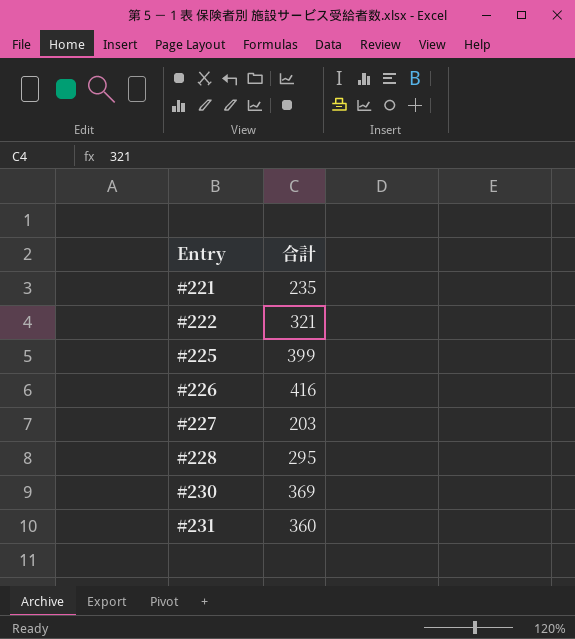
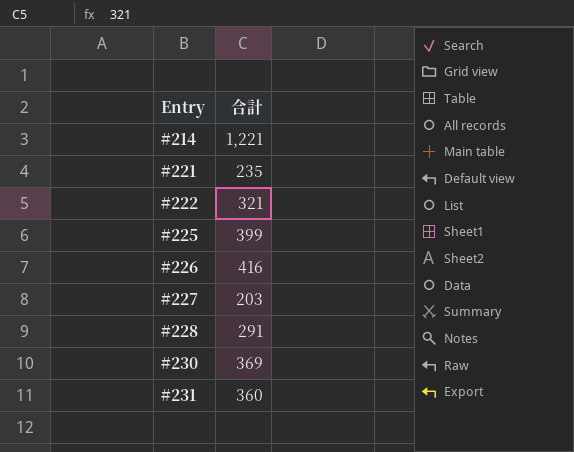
row #214: none -> 1,221
#228 | 合計: 295 -> 291

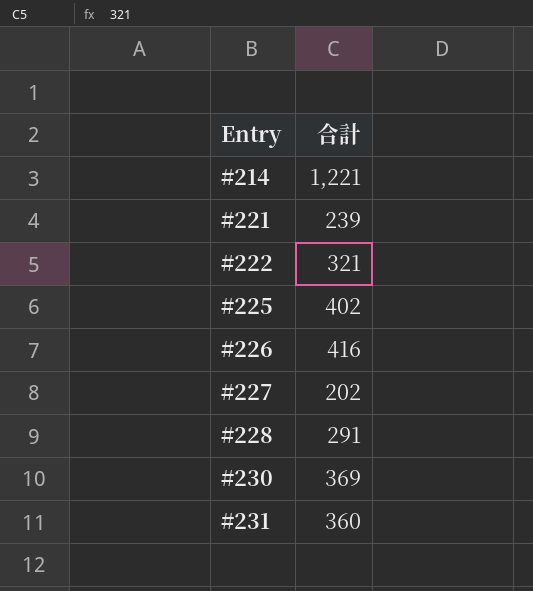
#221 | 合計: 235 -> 239
#225 | 合計: 399 -> 402
#227 | 合計: 203 -> 202

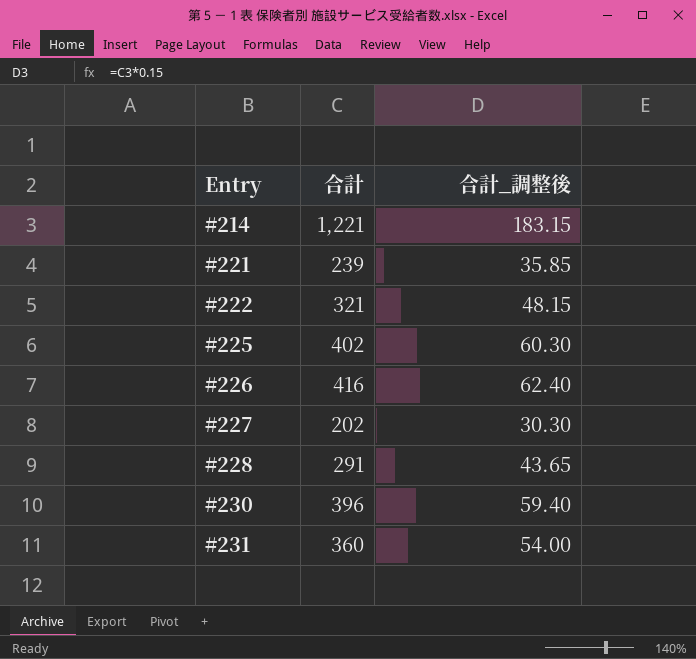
column 合計_調整後 | formula: none -> [合計] * 0.15
#230 | 合計: 369 -> 396

